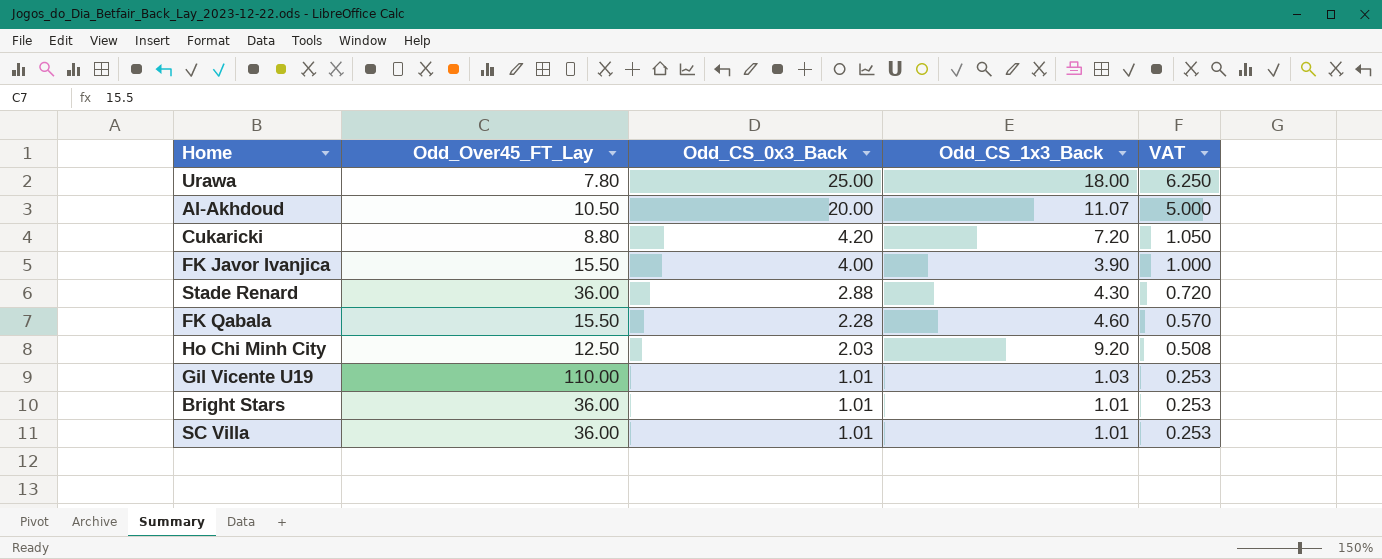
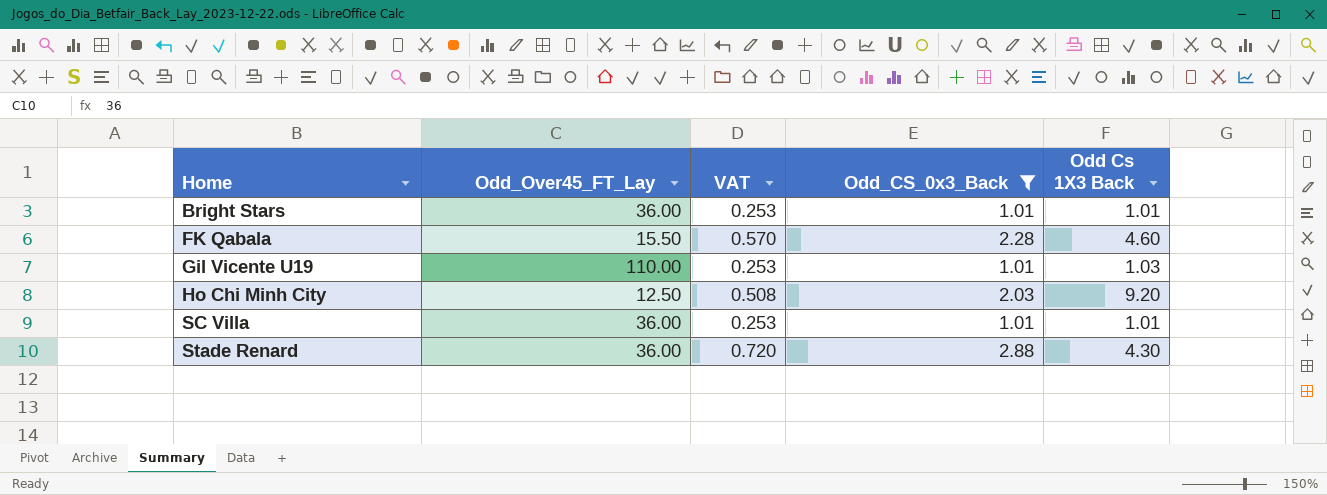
filter: none -> Odd_CS_0x3_Back <= 2.88
row order: Odd_CS_0x3_Back descending -> Home ascending
column VAT | position: 5 -> 3
column name: Odd_CS_1x3_Back -> Odd Cs 1X3 Back

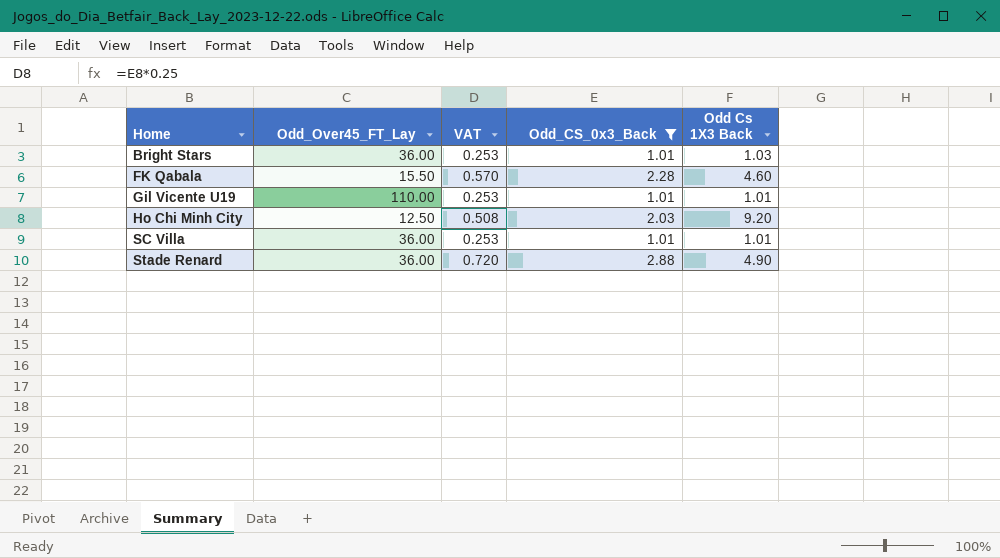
Bright Stars | Odd Cs 1X3 Back: 1.01 -> 1.03
Gil Vicente U19 | Odd Cs 1X3 Back: 1.03 -> 1.01
Stade Renard | Odd Cs 1X3 Back: 4.30 -> 4.90

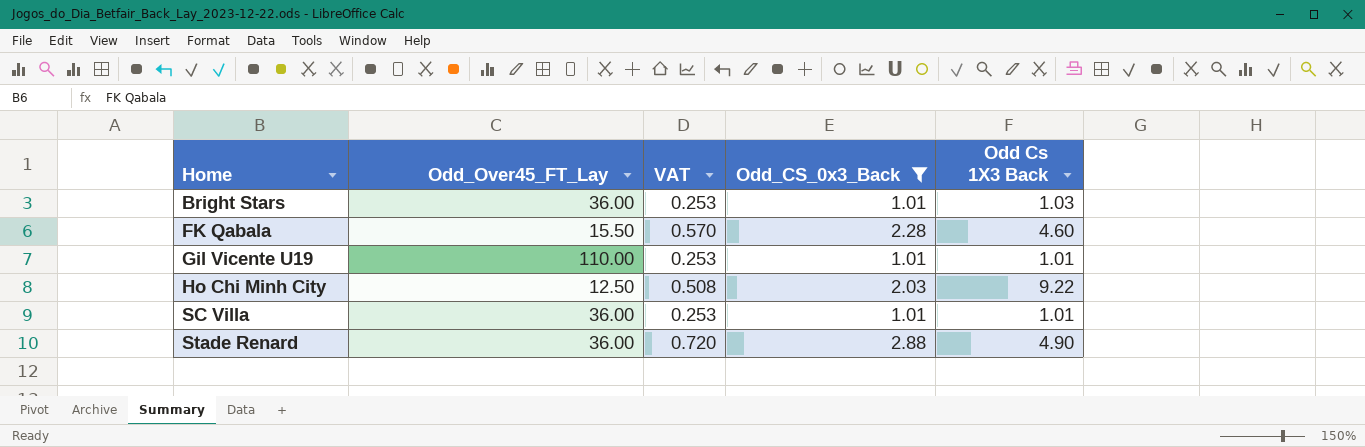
Ho Chi Minh City | Odd Cs 1X3 Back: 9.20 -> 9.22

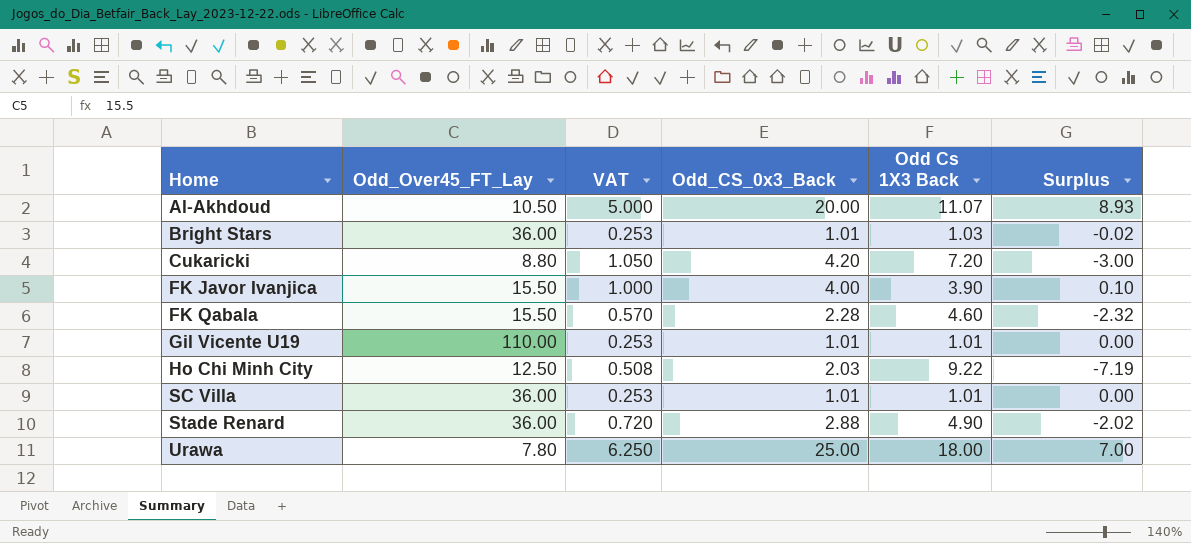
filter: Odd_CS_0x3_Back <= 2.88 -> none
column Surplus | formula: none -> [Odd_CS_0x3_Back] - [Odd Cs 1X3 Back]

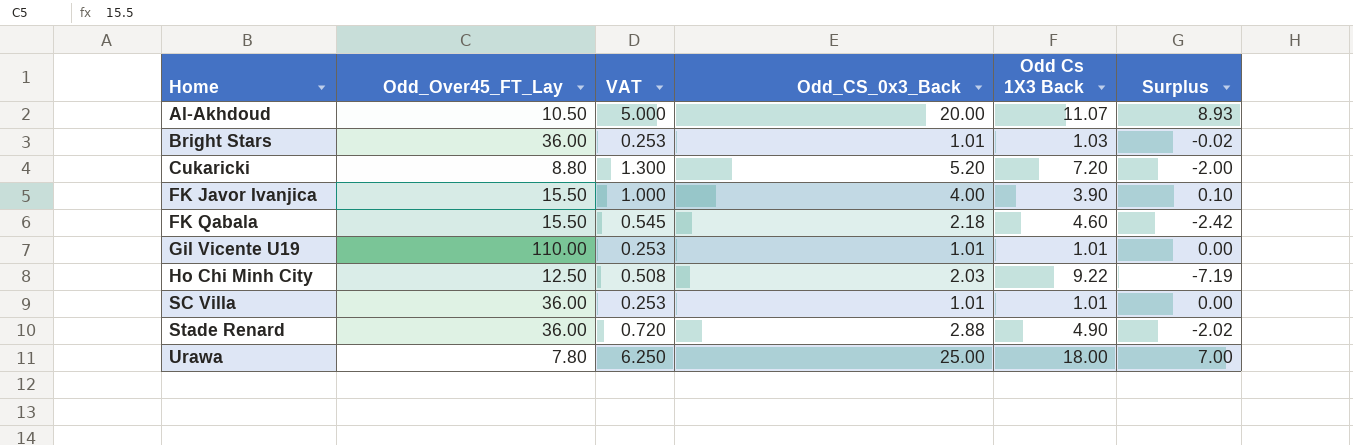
Cukaricki | VAT: 1.050 -> 1.300
Cukaricki | Odd_CS_0x3_Back: 4.20 -> 5.20
Cukaricki | Surplus: -3.00 -> -2.00
FK Qabala | VAT: 0.570 -> 0.545
FK Qabala | Odd_CS_0x3_Back: 2.28 -> 2.18
FK Qabala | Surplus: -2.32 -> -2.42

